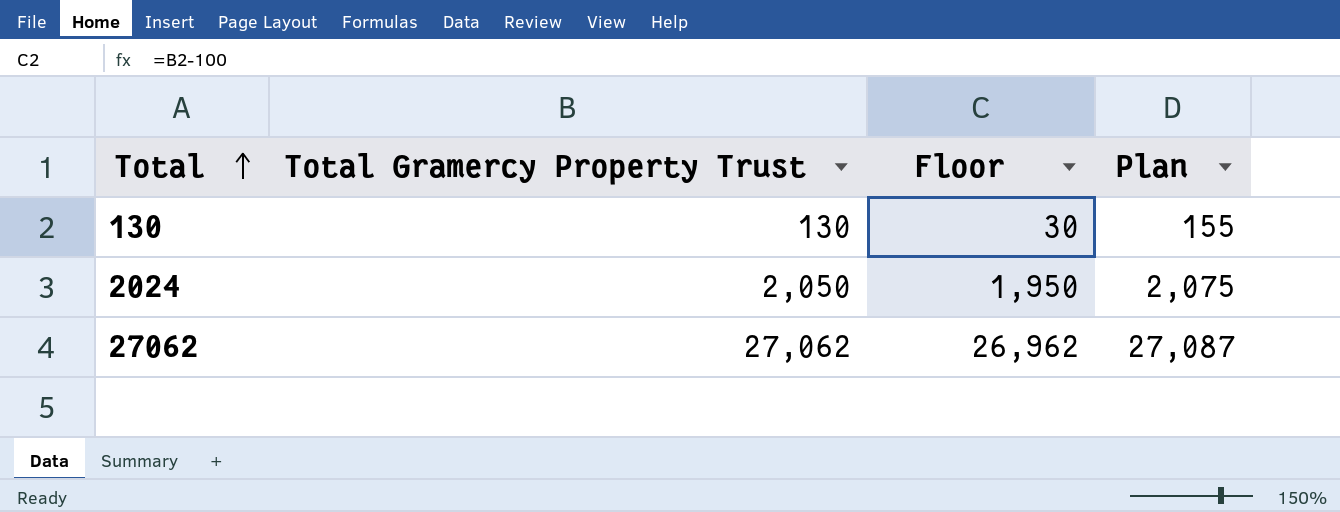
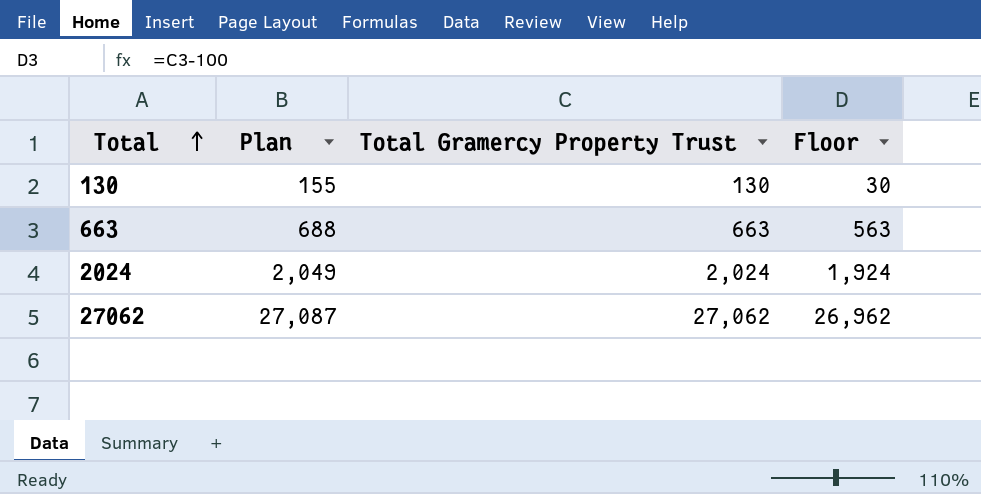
column Plan | position: 4 -> 2
row 663: none -> 688 | 663 | 563
2024 | Plan: 2,075 -> 2,049
2024 | Total Gramercy Property Trust: 2,050 -> 2,024
2024 | Floor: 1,950 -> 1,924

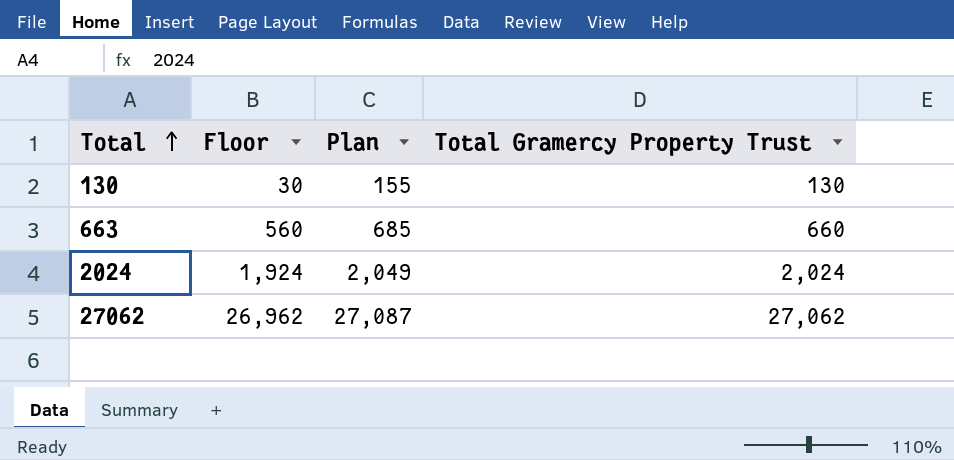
column Floor | position: 4 -> 2
663 | Floor: 563 -> 560
663 | Plan: 688 -> 685
663 | Total Gramercy Property Trust: 663 -> 660

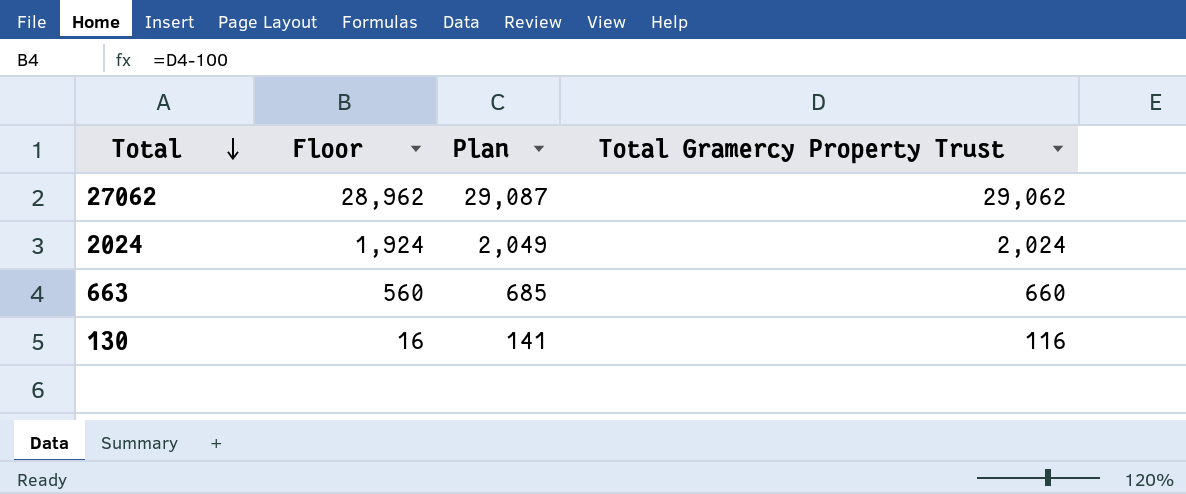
row order: Total ascending -> Total descending
27062 | Floor: 26,962 -> 28,962
27062 | Plan: 27,087 -> 29,087
27062 | Total Gramercy Property Trust: 27,062 -> 29,062
130 | Floor: 30 -> 16
130 | Plan: 155 -> 141
130 | Total Gramercy Property Trust: 130 -> 116

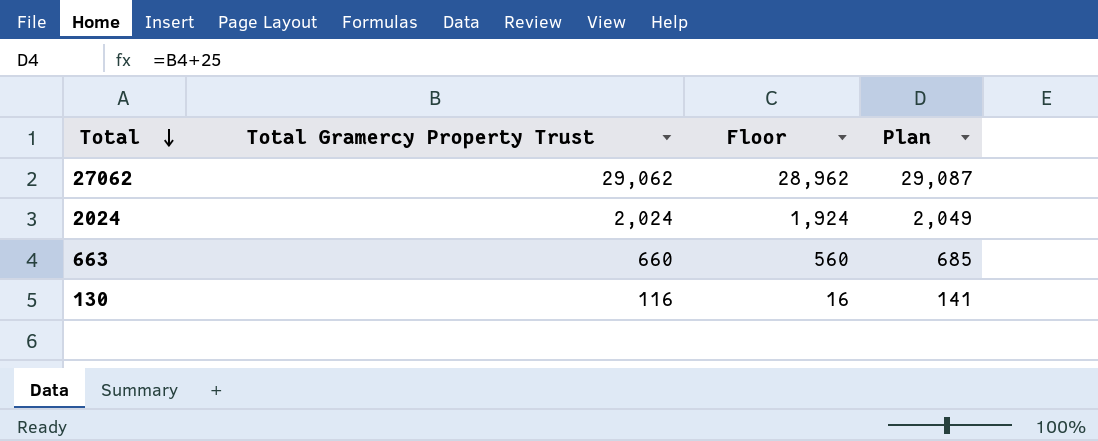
column Total Gramercy Property Trust | position: 4 -> 2

